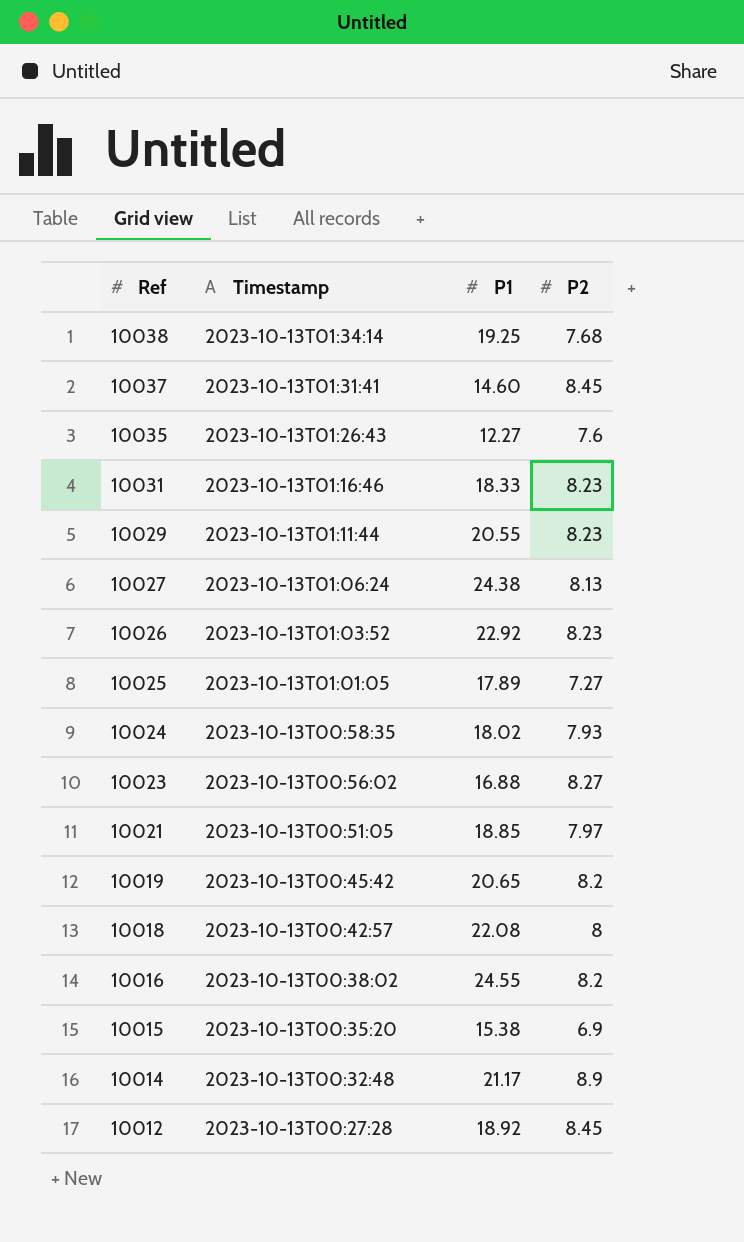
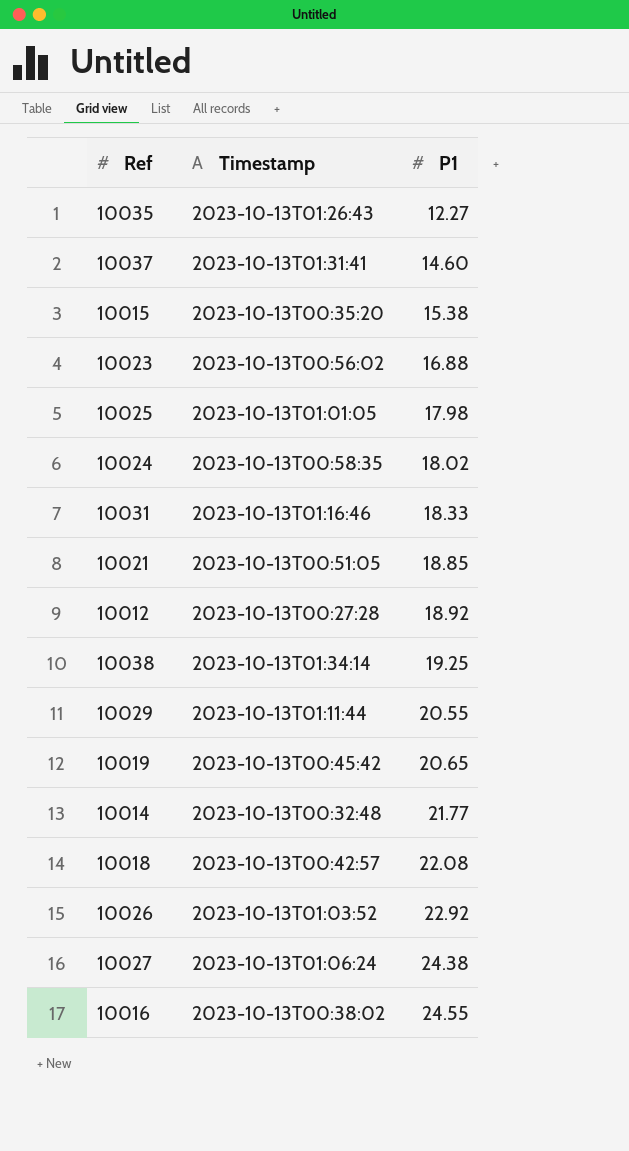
row order: Ref descending -> P1 ascending
column P2 | position: 4 -> none
10025 | P1: 17.89 -> 17.98
10014 | P1: 21.17 -> 21.77

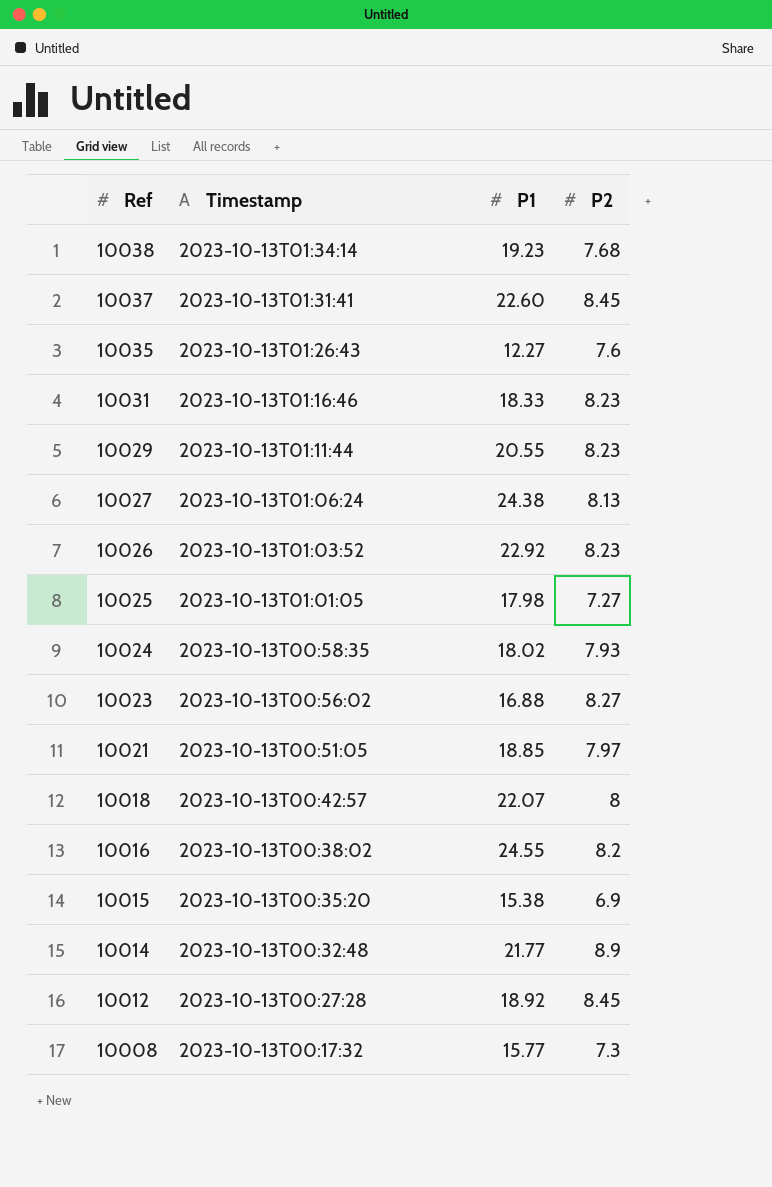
row order: P1 ascending -> Ref descending
column P2 | position: none -> 4
row 10019: 2023-10-13T00:45:42 | 20.65 -> none
10038 | P1: 19.25 -> 19.23
10037 | P1: 14.60 -> 22.60
10018 | P1: 22.08 -> 22.07
row 10008: none -> 2023-10-13T00:17:32 | 15.77 | 7.3

